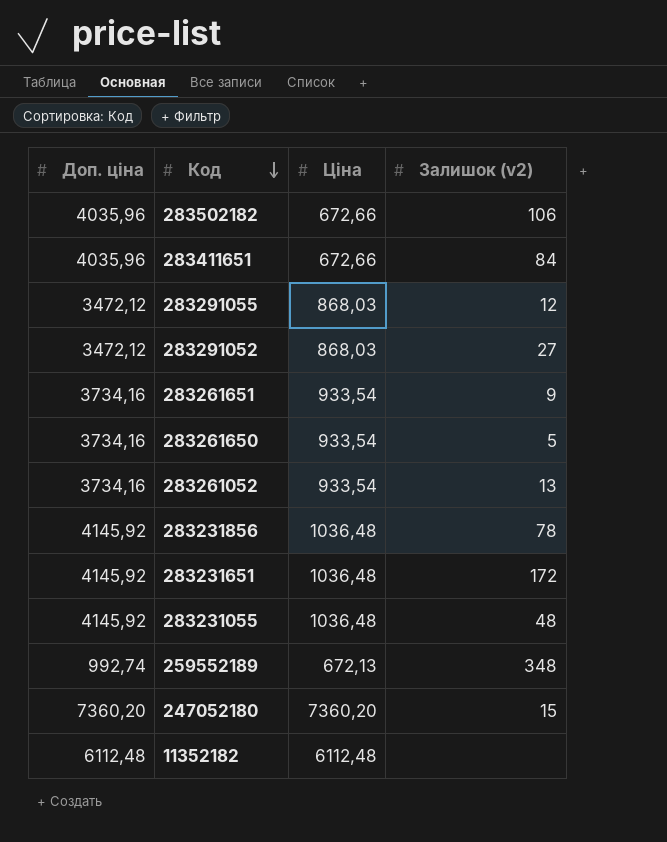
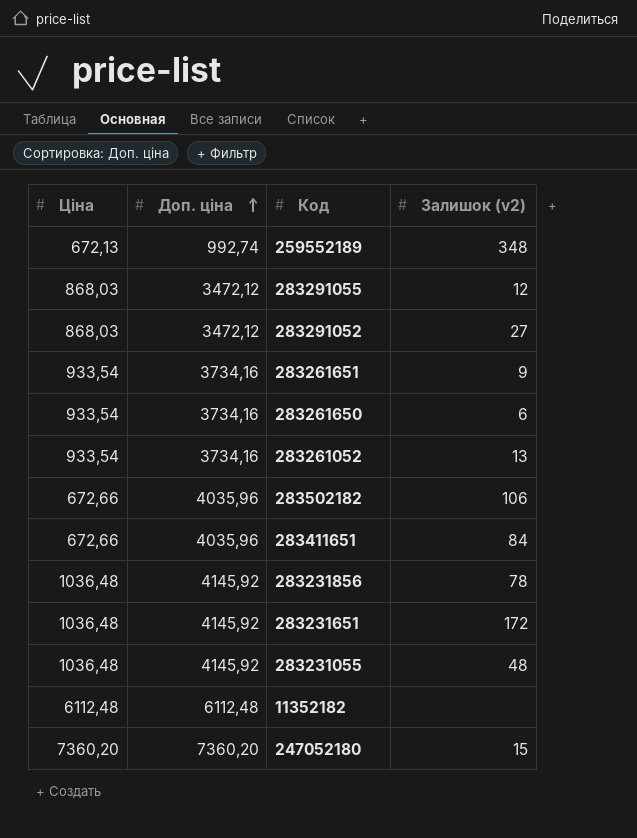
row order: Код descending -> Доп. ціна ascending
column Ціна | position: 3 -> 1
283261650 | Залишок (v2): 5 -> 6

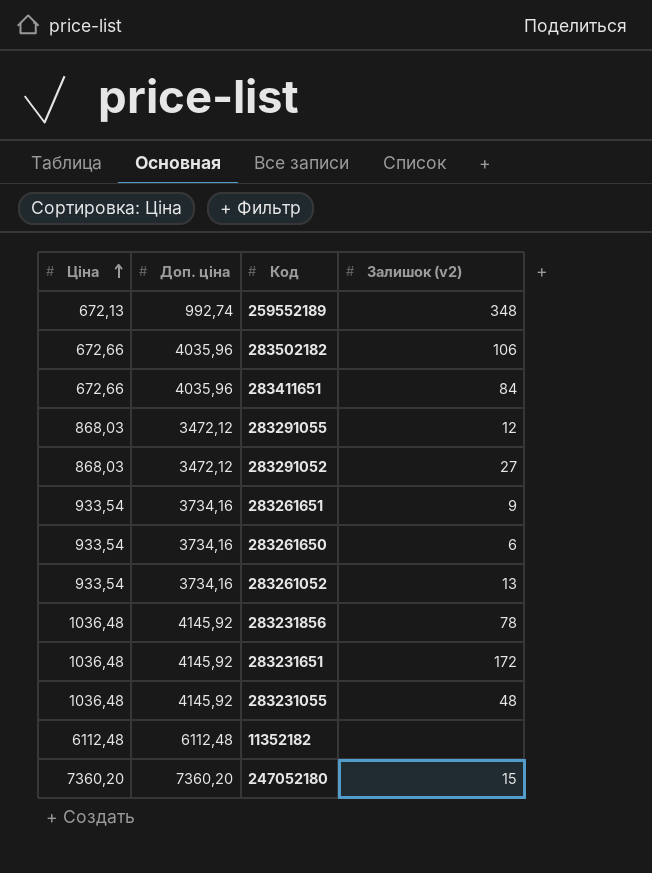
row order: Доп. ціна ascending -> Ціна ascending

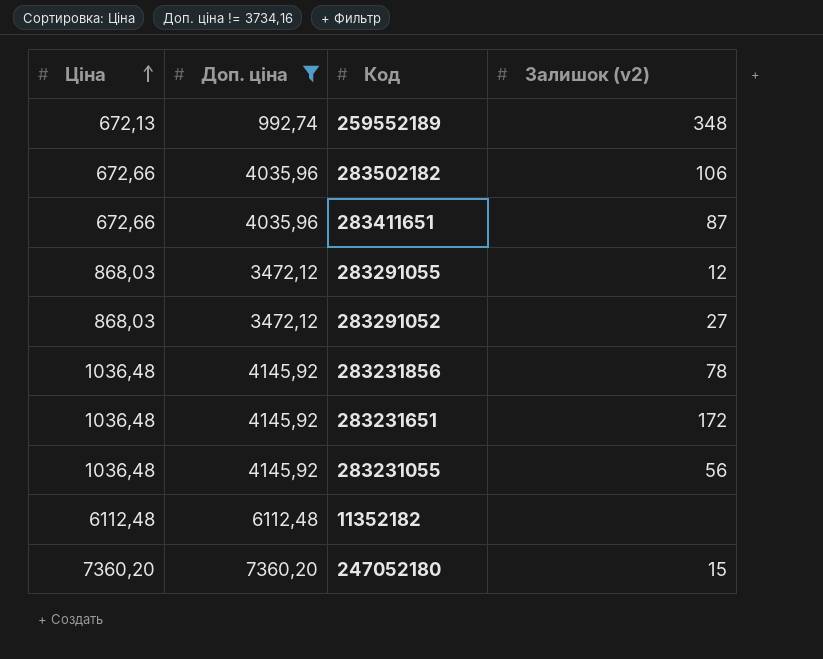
filter: none -> Доп. ціна != 3734,16
283411651 | Залишок (v2): 84 -> 87
283231055 | Залишок (v2): 48 -> 56

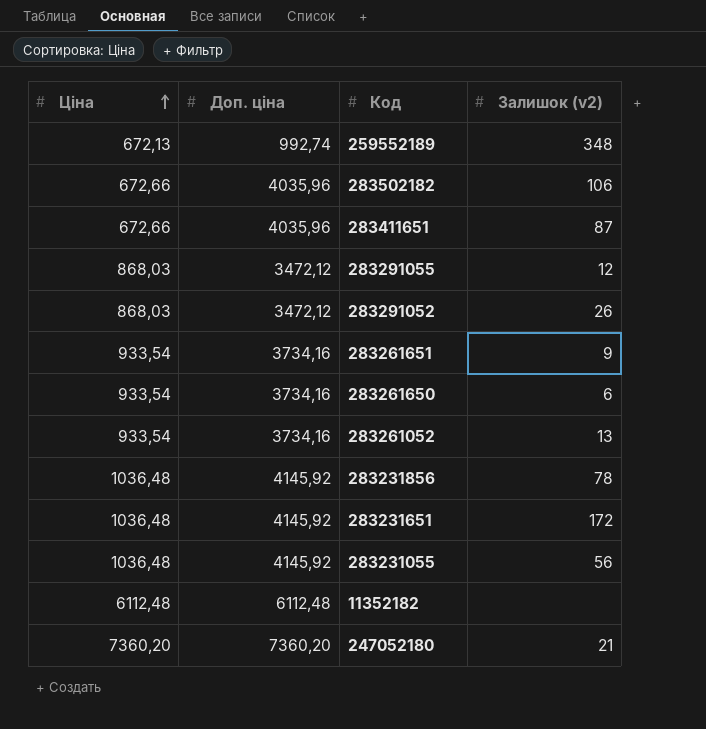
filter: Доп. ціна != 3734,16 -> none
283291052 | Залишок (v2): 27 -> 26
247052180 | Залишок (v2): 15 -> 21

